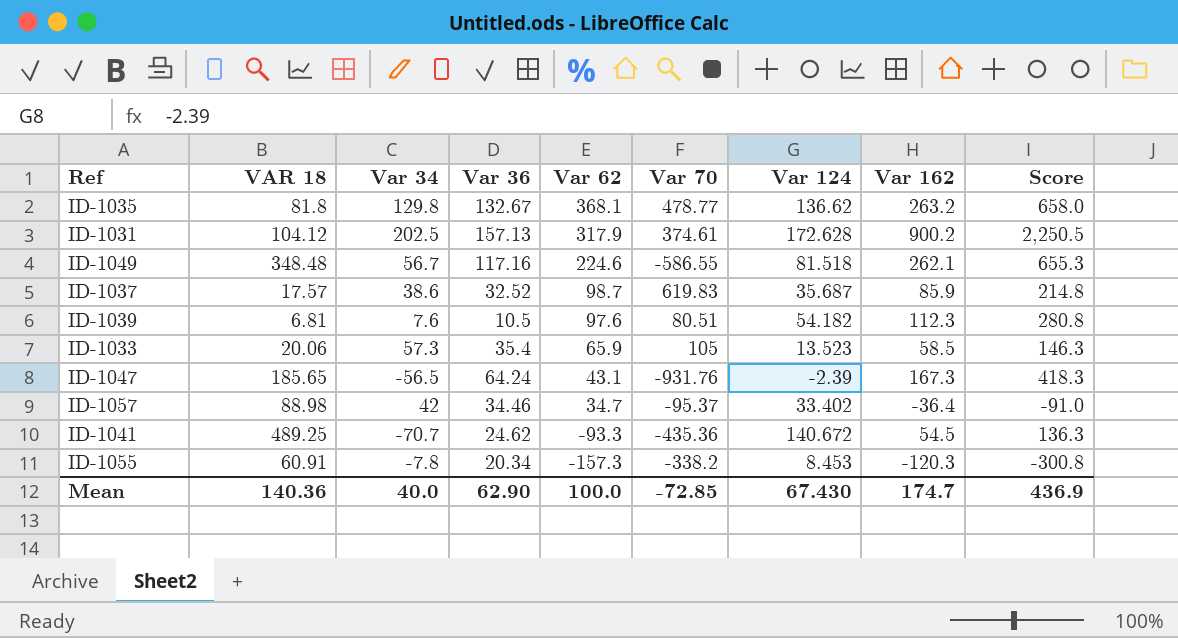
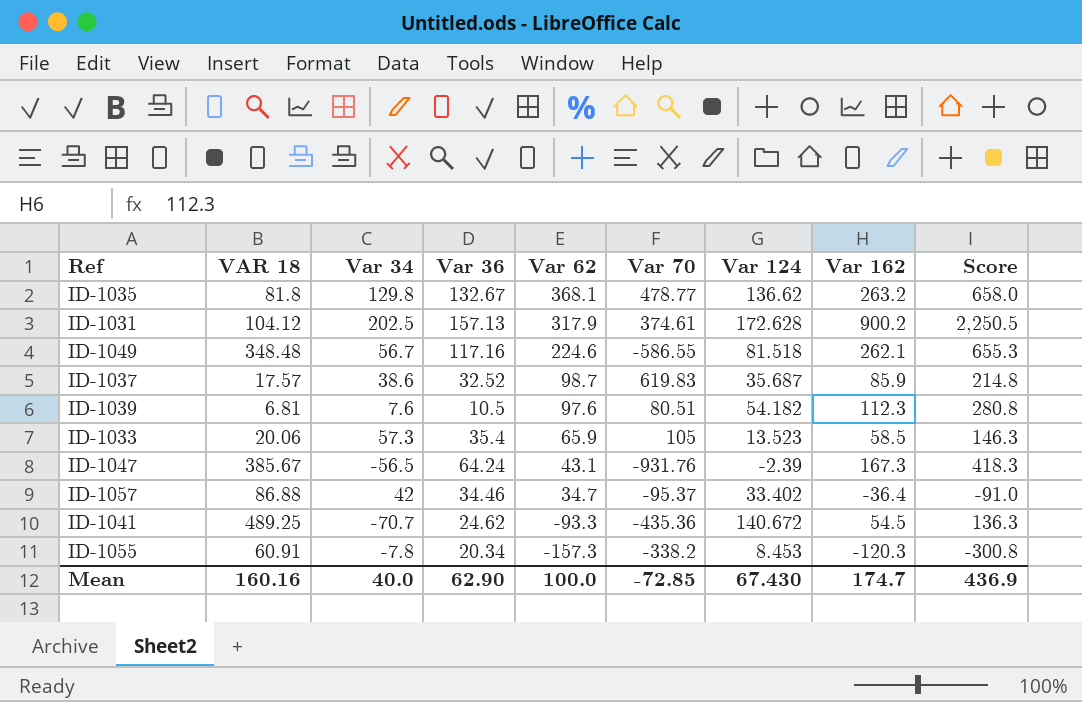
ID-1047 | VAR 18: 185.65 -> 385.67
ID-1057 | VAR 18: 88.98 -> 86.88
Mean | VAR 18: 140.36 -> 160.16

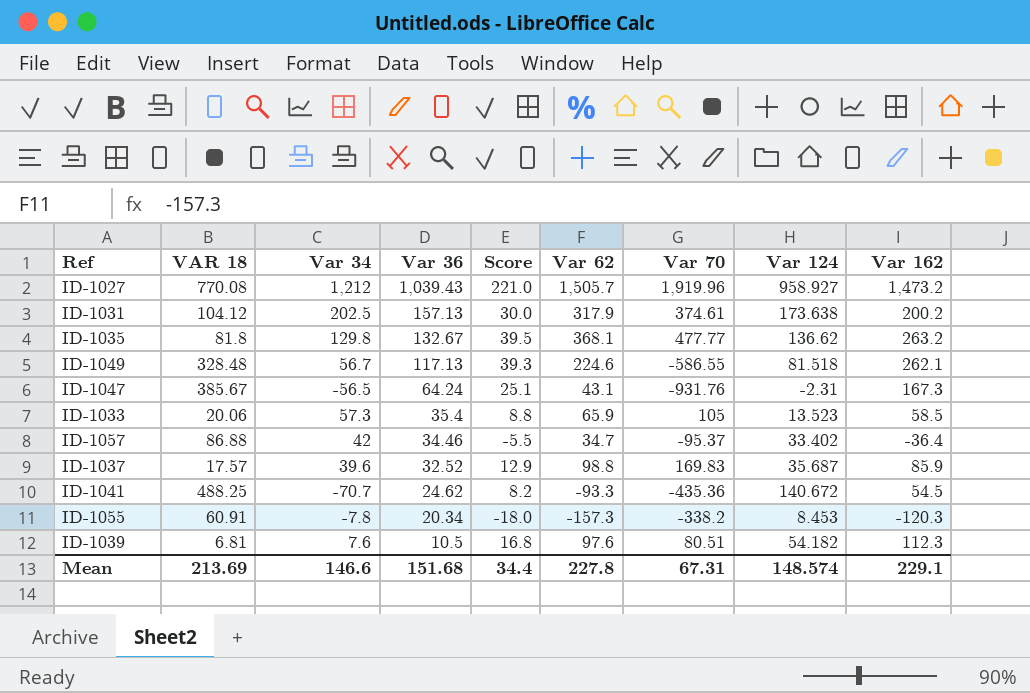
row order: Var 62 descending -> Var 36 descending
column Score | formula: [Var 162] * 2.5 -> [Var 162] * 0.15
column Score | position: 9 -> 5
row ID-1027: none -> 770.08 | 1,212 | 1,039.43 | 221.0 | 1,505.7 | 1,919.96 | 958.927 | 1,473.2
ID-1031 | Var 124: 172.628 -> 173.638
ID-1031 | Var 162: 900.2 -> 200.2
ID-1035 | Var 70: 478.77 -> 477.77
ID-1049 | VAR 18: 348.48 -> 328.48
ID-1049 | Var 36: 117.16 -> 117.13
ID-1047 | Var 124: -2.39 -> -2.31
ID-1037 | Var 34: 38.6 -> 39.6
ID-1037 | Var 62: 98.7 -> 98.8
ID-1037 | Var 70: 619.83 -> 169.83
ID-1041 | VAR 18: 489.25 -> 488.25
Mean | VAR 18: 160.16 -> 213.69
Mean | Var 34: 40.0 -> 146.6
Mean | Var 36: 62.90 -> 151.68
Mean | Score: 436.9 -> 34.4
Mean | Var 62: 100.0 -> 227.8
Mean | Var 70: -72.85 -> 67.31
Mean | Var 124: 67.430 -> 148.574
Mean | Var 162: 174.7 -> 229.1

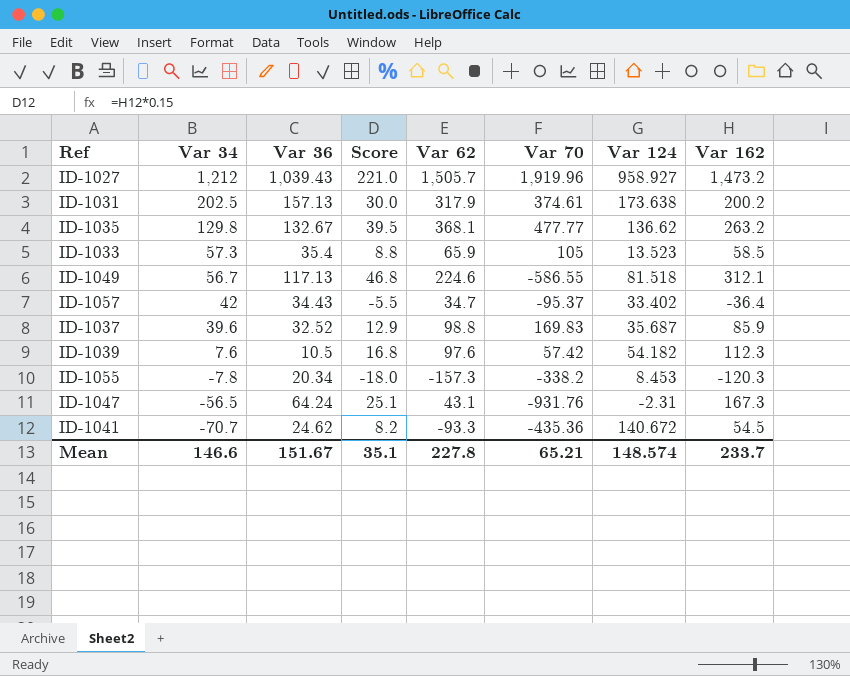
row order: Var 36 descending -> Var 34 descending
column VAR 18 | position: 2 -> none
ID-1049 | Score: 39.3 -> 46.8
ID-1049 | Var 162: 262.1 -> 312.1
ID-1057 | Var 36: 34.46 -> 34.43
ID-1039 | Var 70: 80.51 -> 57.42
Mean | Var 36: 151.68 -> 151.67
Mean | Score: 34.4 -> 35.1
Mean | Var 70: 67.31 -> 65.21
Mean | Var 162: 229.1 -> 233.7

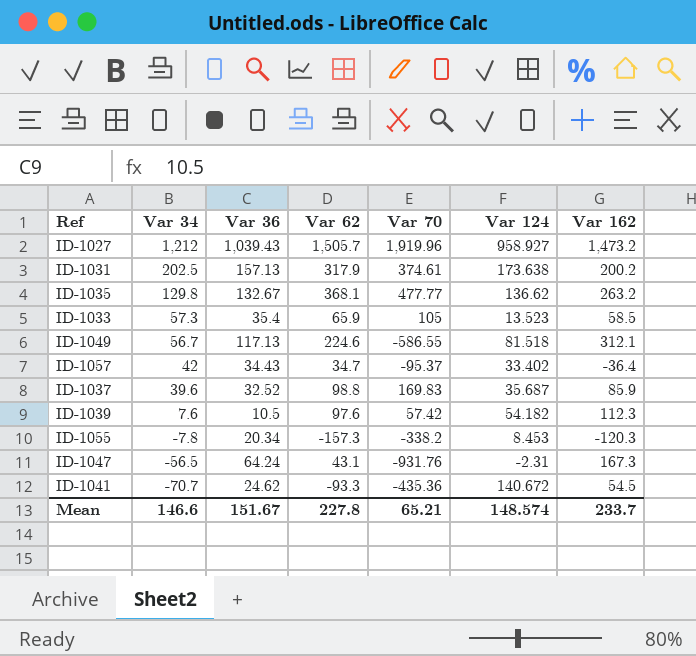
column Score | formula: [Var 162] * 0.15 -> none

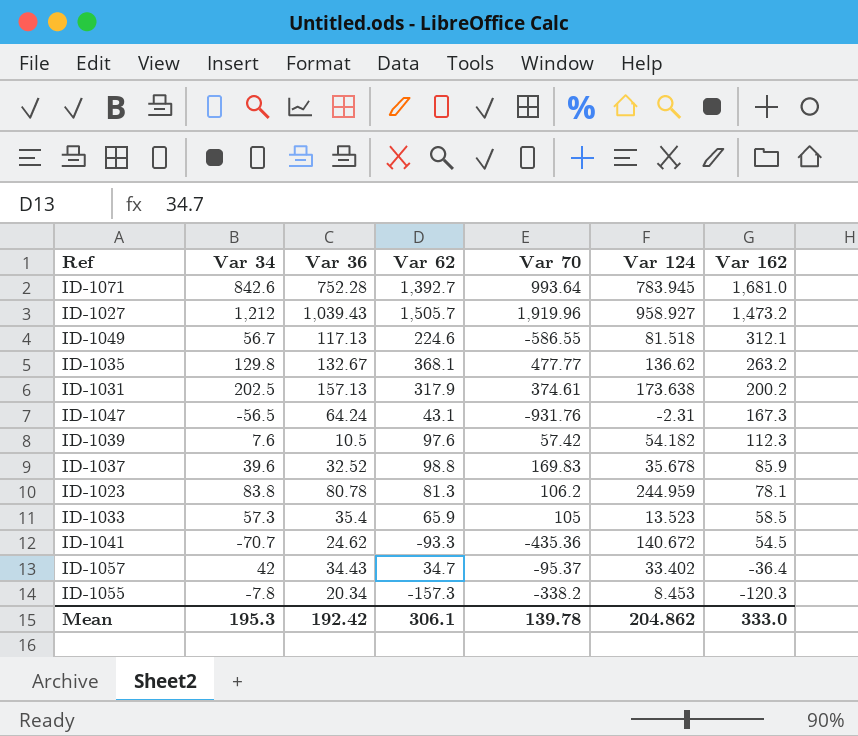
row order: Var 34 descending -> Var 162 descending
row ID-1071: none -> 842.6 | 752.28 | 1,392.7 | 993.64 | 783.945 | 1,681.0
ID-1037 | Var 124: 35.687 -> 35.678
row ID-1023: none -> 83.8 | 80.78 | 81.3 | 106.2 | 244.959 | 78.1
Mean | Var 34: 146.6 -> 195.3
Mean | Var 36: 151.67 -> 192.42
Mean | Var 62: 227.8 -> 306.1
Mean | Var 70: 65.21 -> 139.78
Mean | Var 124: 148.574 -> 204.862
Mean | Var 162: 233.7 -> 333.0

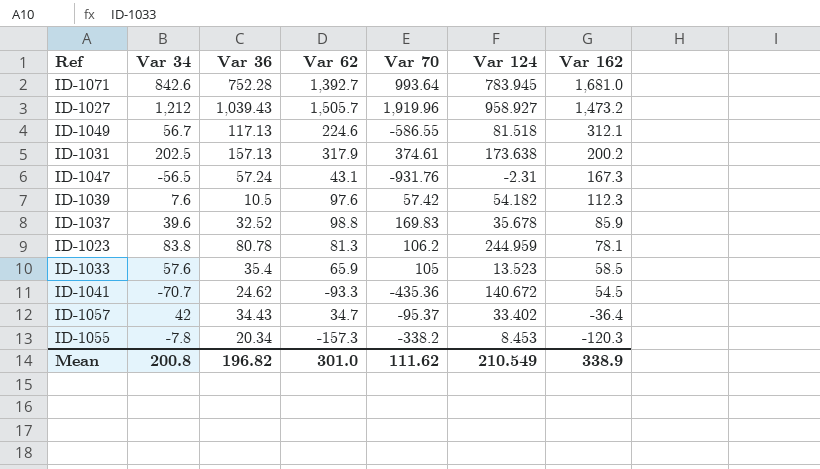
row ID-1035: 129.8 | 132.67 | 368.1 | 477.77 | 136.62 | 263.2 -> none
ID-1047 | Var 36: 64.24 -> 57.24
ID-1033 | Var 34: 57.3 -> 57.6
Mean | Var 34: 195.3 -> 200.8
Mean | Var 36: 192.42 -> 196.82
Mean | Var 62: 306.1 -> 301.0
Mean | Var 70: 139.78 -> 111.62
Mean | Var 124: 204.862 -> 210.549
Mean | Var 162: 333.0 -> 338.9

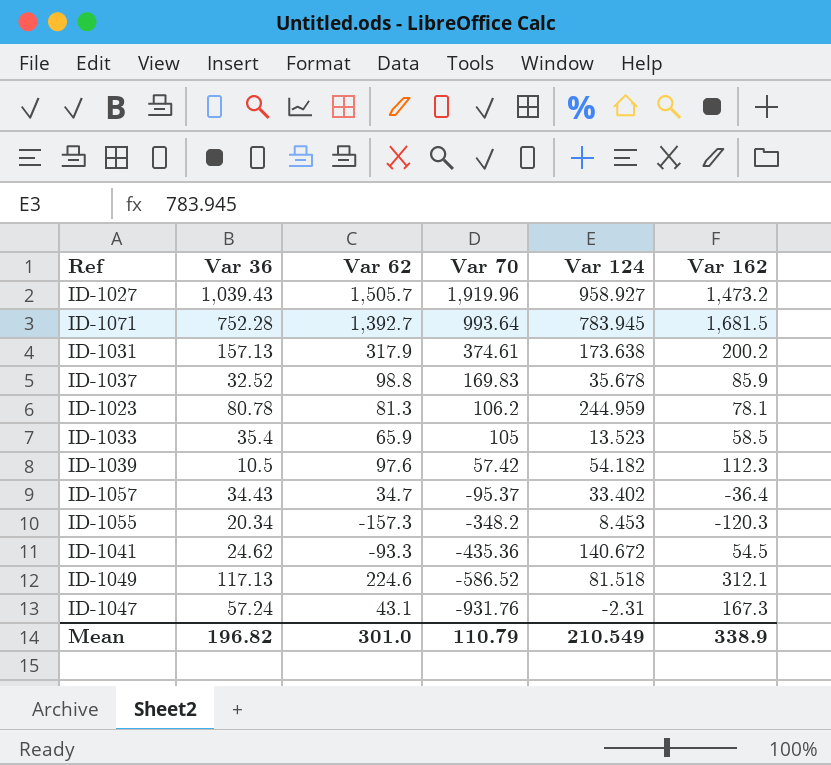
row order: Var 162 descending -> Var 70 descending
column Var 34 | position: 2 -> none
ID-1071 | Var 162: 1,681.0 -> 1,681.5
ID-1055 | Var 70: -338.2 -> -348.2
ID-1049 | Var 70: -586.55 -> -586.52
Mean | Var 70: 111.62 -> 110.79

